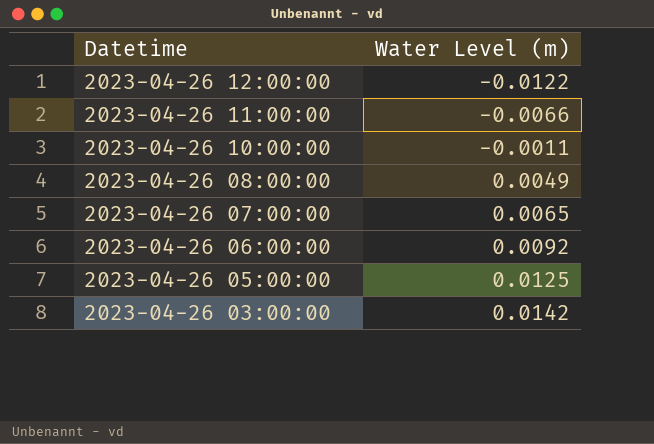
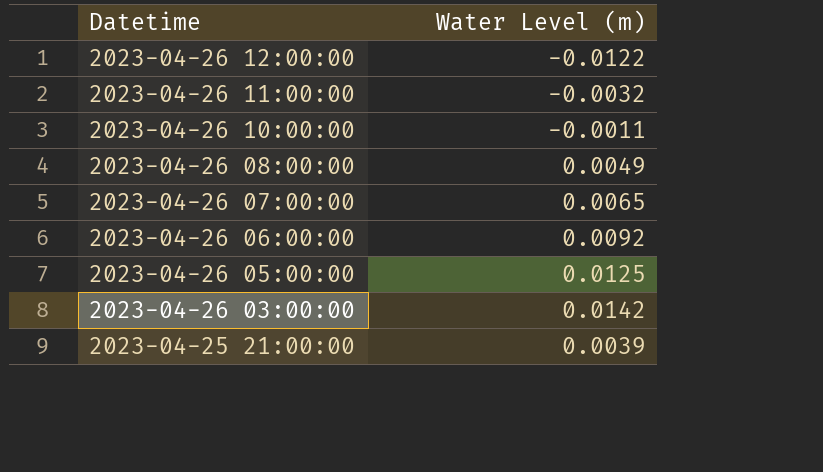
2023-04-26 11:00:00 | Water Level (m): -0.0066 -> -0.0032
row 2023-04-25 21:00:00: none -> 0.0039

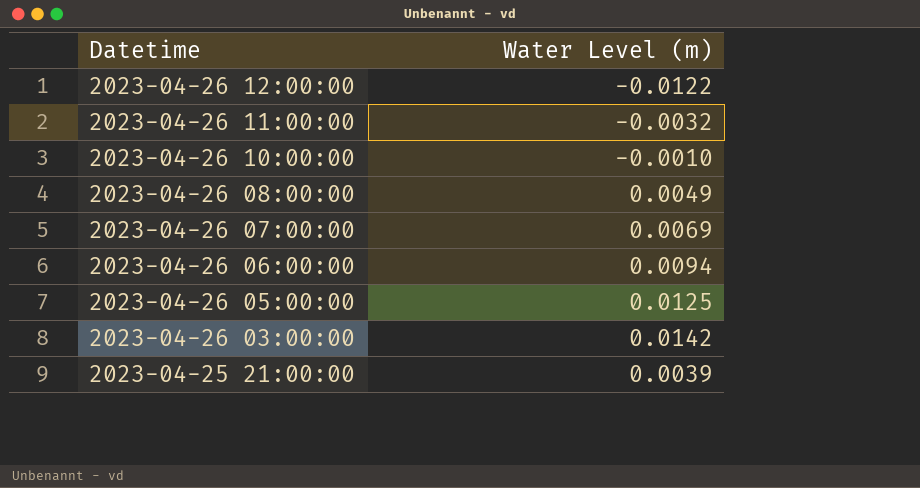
2023-04-26 10:00:00 | Water Level (m): -0.0011 -> -0.0010
2023-04-26 07:00:00 | Water Level (m): 0.0065 -> 0.0069
2023-04-26 06:00:00 | Water Level (m): 0.0092 -> 0.0094

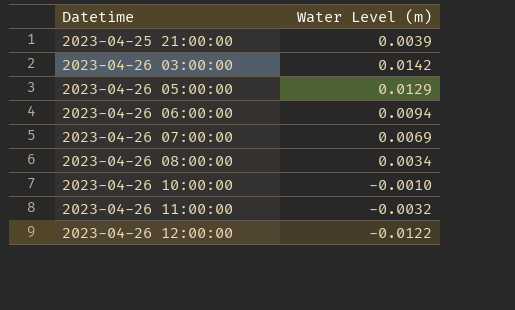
row order: Datetime descending -> Datetime ascending
2023-04-26 05:00:00 | Water Level (m): 0.0125 -> 0.0129
2023-04-26 08:00:00 | Water Level (m): 0.0049 -> 0.0034

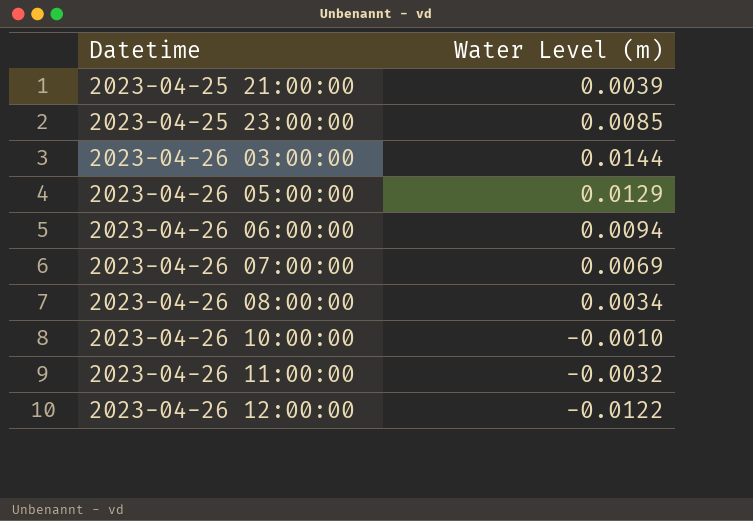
row 2023-04-25 23:00:00: none -> 0.0085
2023-04-26 03:00:00 | Water Level (m): 0.0142 -> 0.0144

